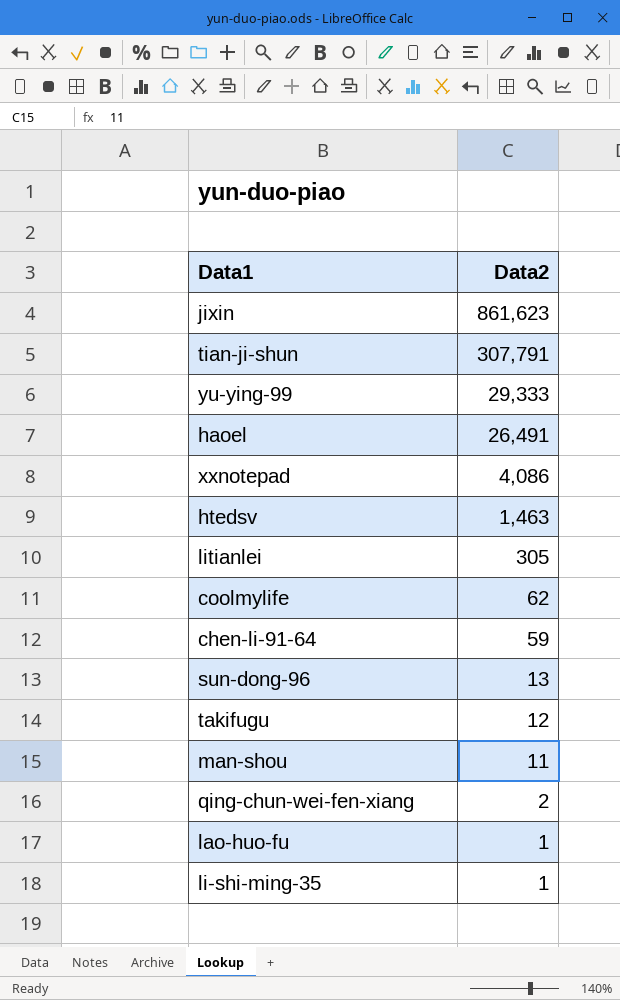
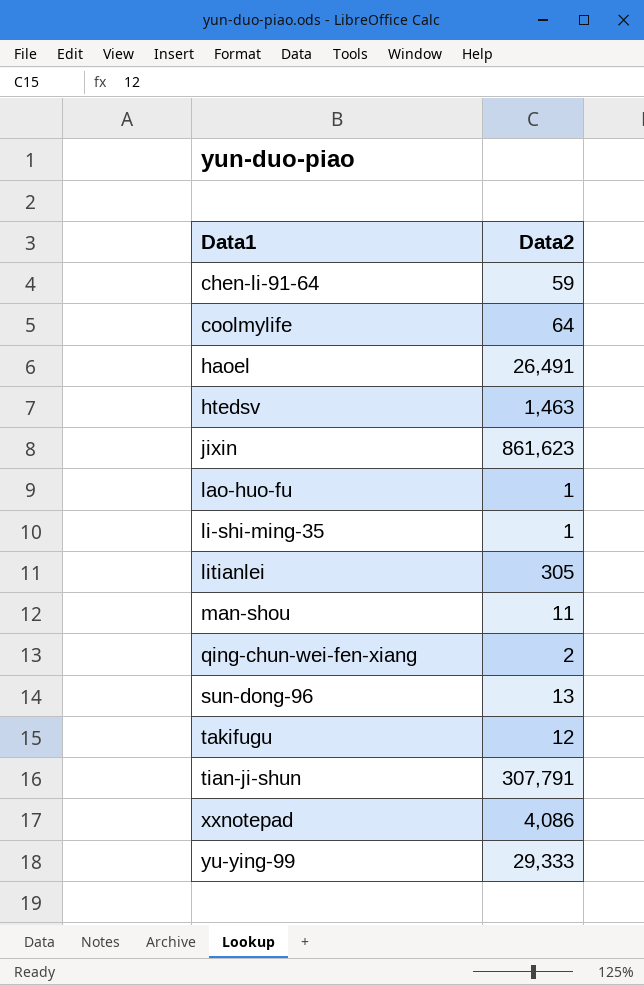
row order: Data2 descending -> Data1 ascending
coolmylife | Data2: 62 -> 64

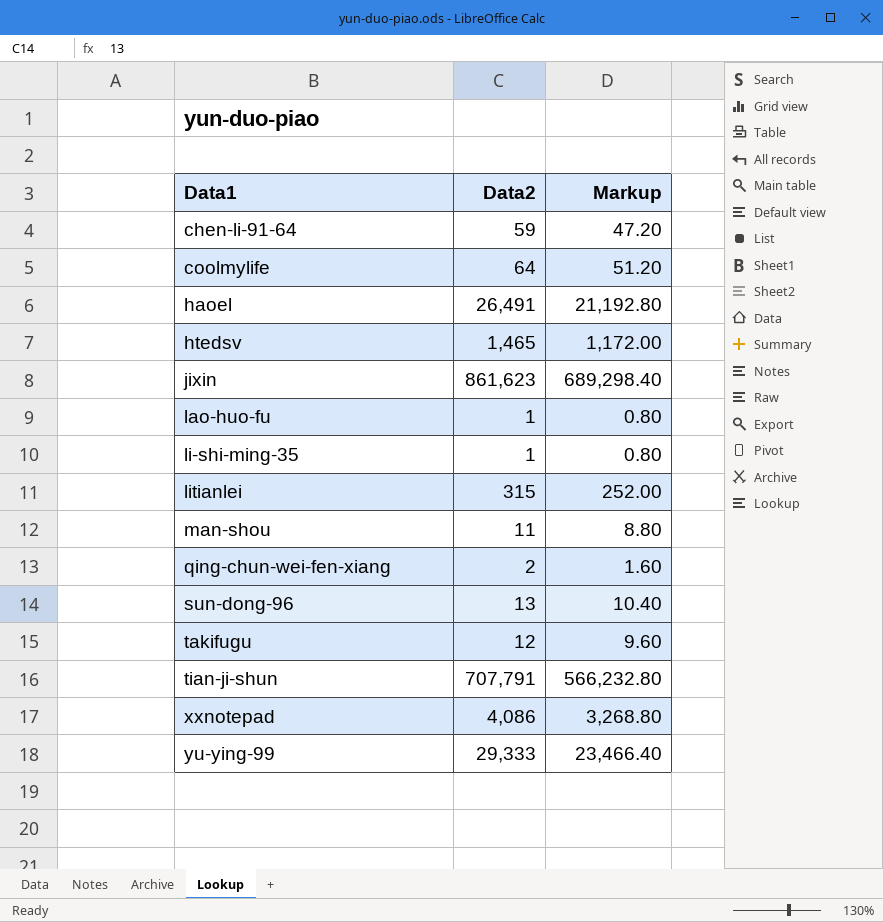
column Markup | formula: none -> [Data2] * 0.8
htedsv | Data2: 1,463 -> 1,465
litianlei | Data2: 305 -> 315
tian-ji-shun | Data2: 307,791 -> 707,791

